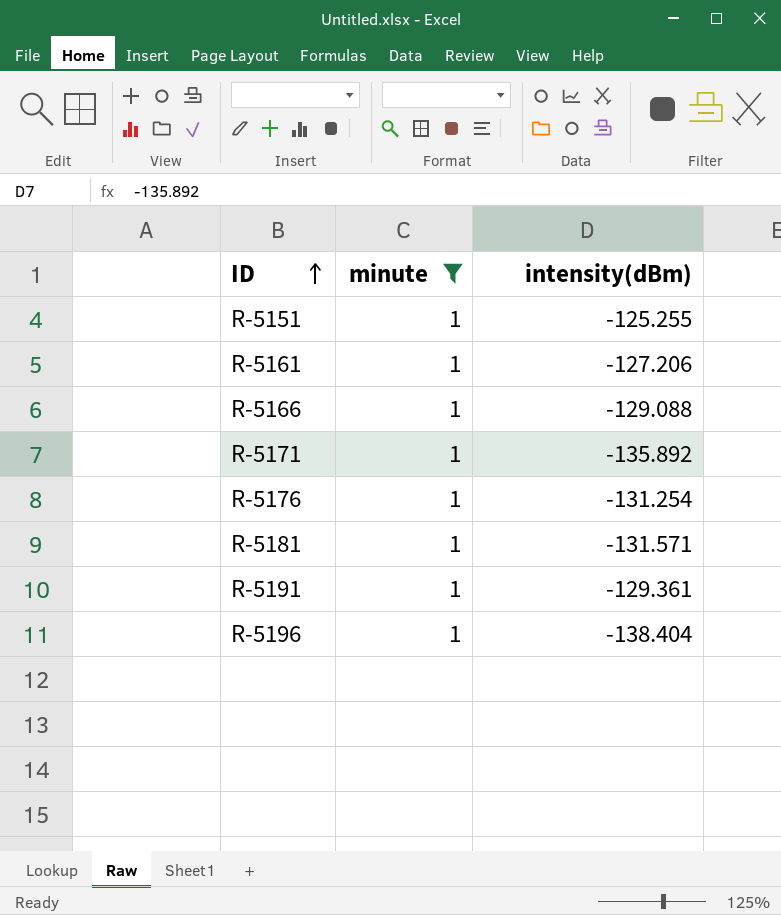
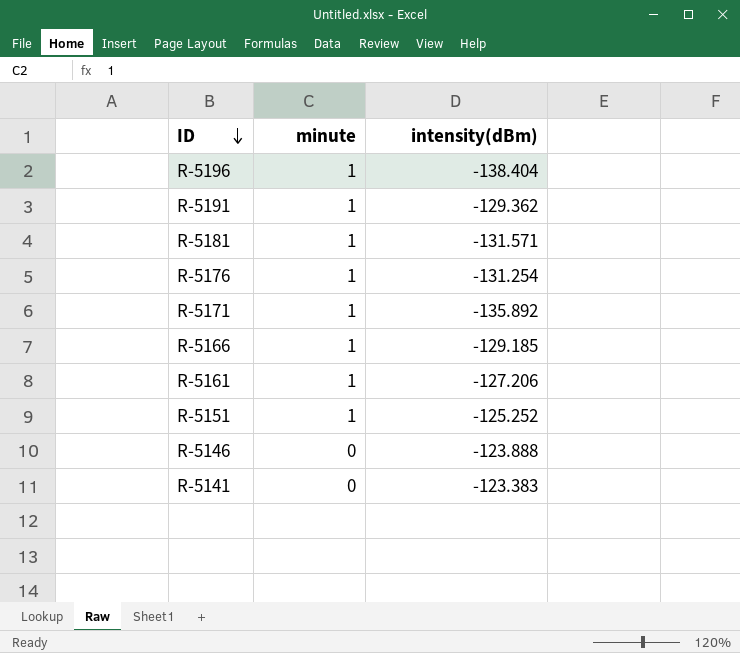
filter: minute = 1 -> none
row order: ID ascending -> ID descending
R-5191 | intensity(dBm): -129.361 -> -129.362
R-5166 | intensity(dBm): -129.088 -> -129.185
R-5151 | intensity(dBm): -125.255 -> -125.252

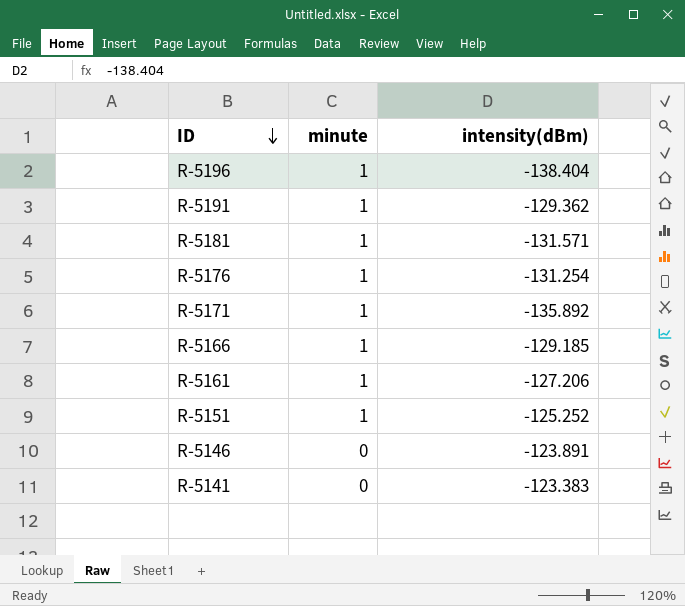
R-5146 | intensity(dBm): -123.888 -> -123.891

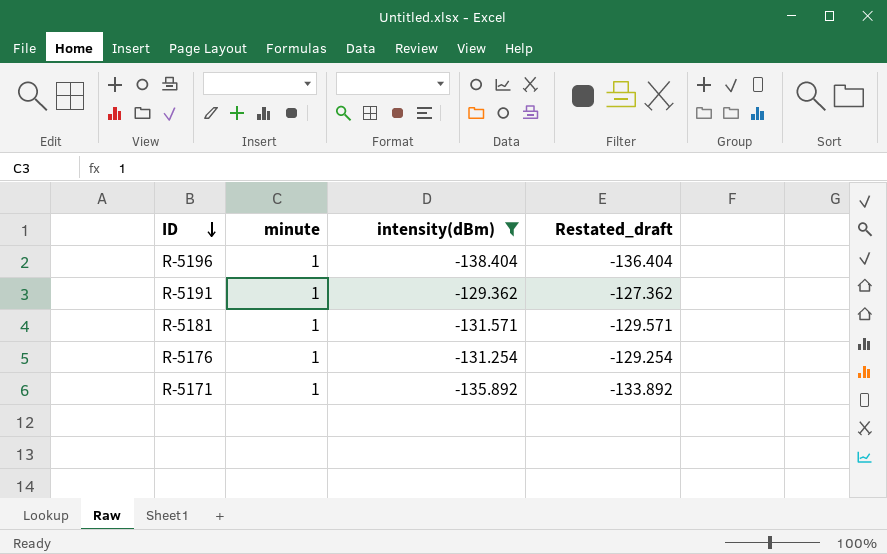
filter: none -> intensity(dBm) <= -129.362
column Restated_draft | formula: none -> [intensity(dBm)] + 2

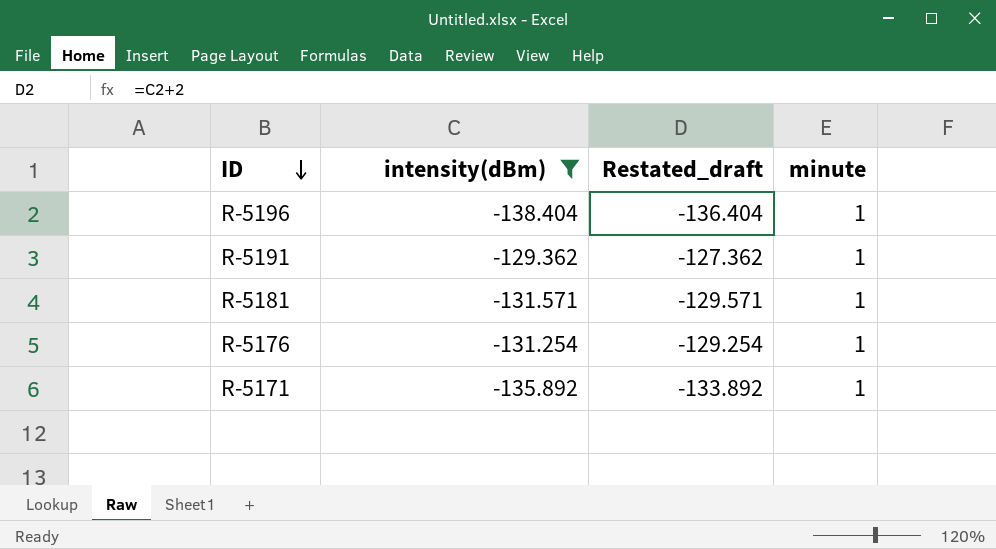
column minute | position: 2 -> 4

